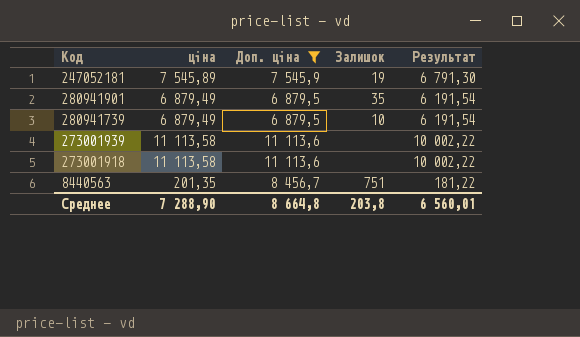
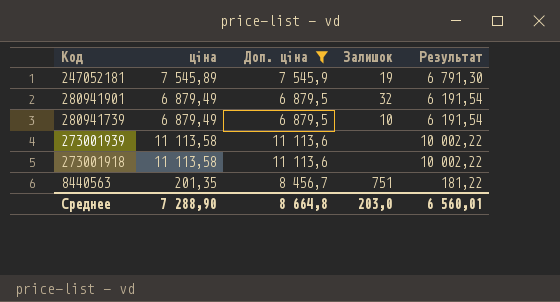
280941901 | Залишок: 35 -> 32
Среднее | Залишок: 203,8 -> 203,0

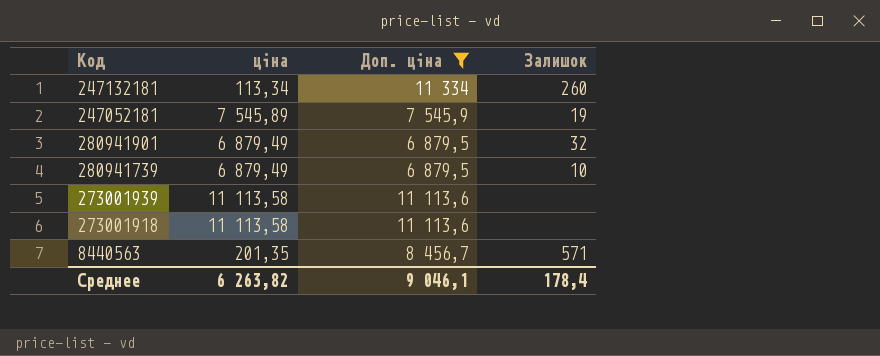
column Результат | formula: [ціна] * 0,9 -> none
row 247132181: none -> 113,34 | 11 334 | 260
8440563 | Залишок: 751 -> 571
Среднее | ціна: 7 288,90 -> 6 263,82
Среднее | Доп. ціна: 8 664,8 -> 9 046,1
Среднее | Залишок: 203,0 -> 178,4

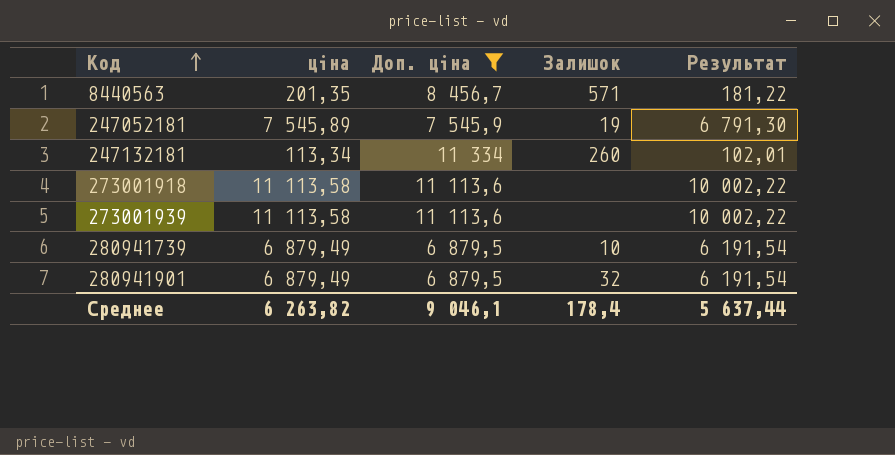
row order: none -> Код ascending
column Результат | formula: none -> [ціна] * 0,9

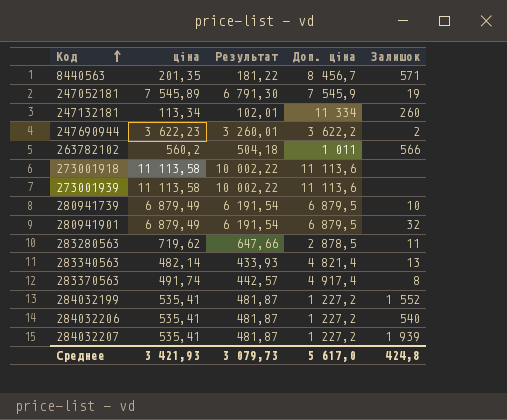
filter: Доп. ціна >= 6 879,5 -> none
column Результат | position: 5 -> 3
Среднее | ціна: 6 263,82 -> 3 421,93
Среднее | Результат: 5 637,44 -> 3 079,73
Среднее | Доп. ціна: 9 046,1 -> 5 617,0
Среднее | Залишок: 178,4 -> 424,8

